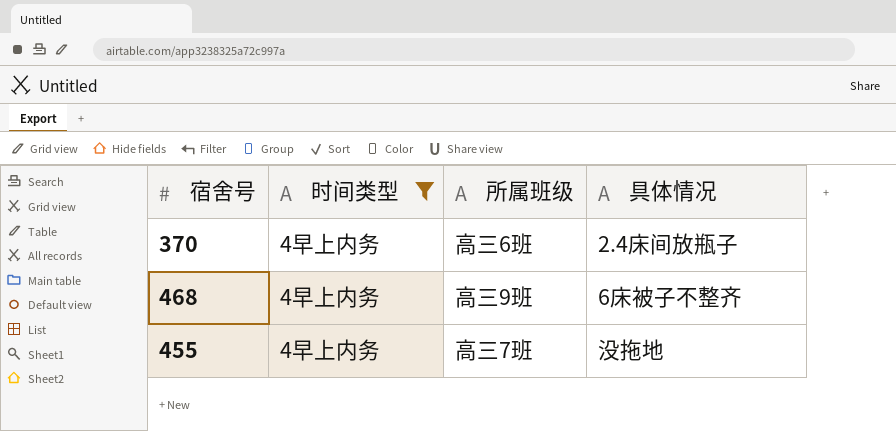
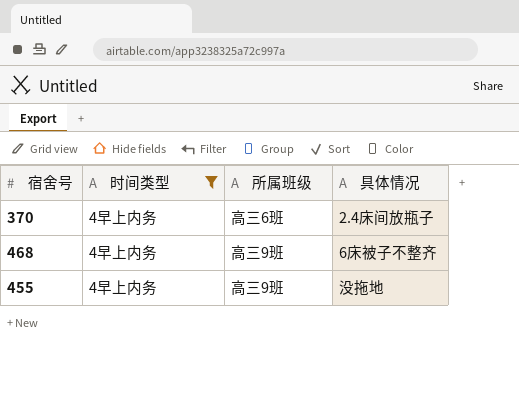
455 | 所属班级: 高三7班 -> 高三9班

